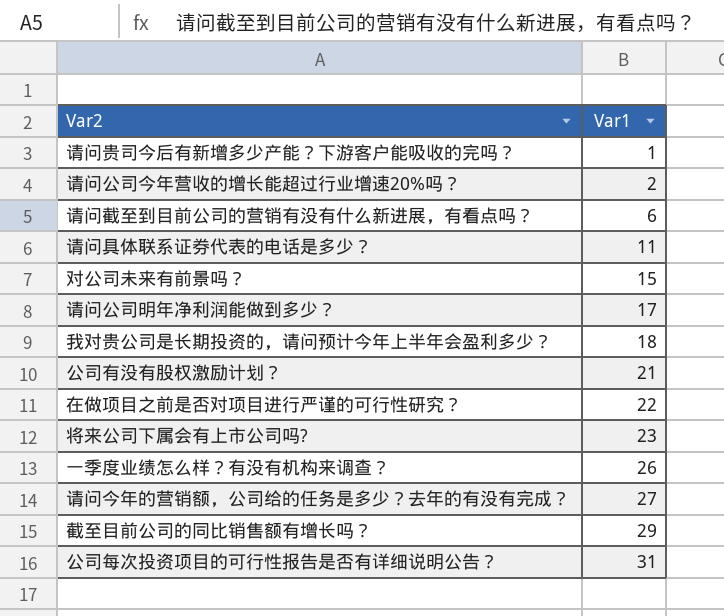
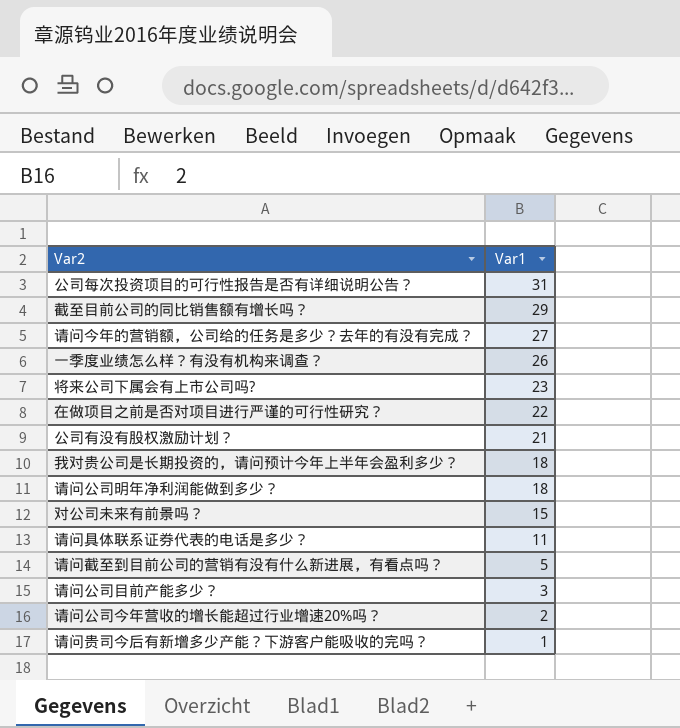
row order: Var1 ascending -> Var1 descending
请问公司明年净利润能做到多少？ | Var1: 17 -> 18
请问截至到目前公司的营销有没有什么新进展，有看点吗？ | Var1: 6 -> 5
row 请问公司目前产能多少？: none -> 3

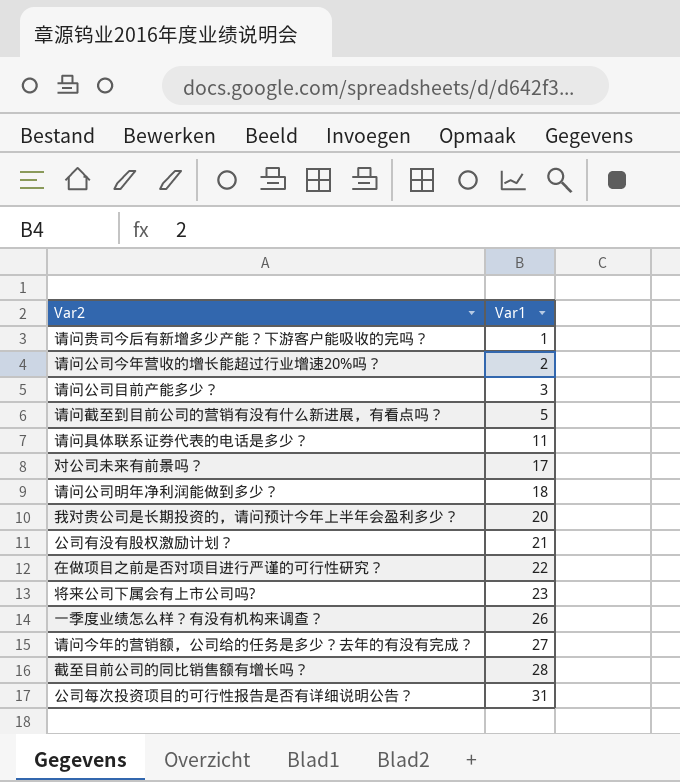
row order: Var1 descending -> Var1 ascending
对公司未来有前景吗？ | Var1: 15 -> 17
我对贵公司是长期投资的，请问预计今年上半年会盈利多少？ | Var1: 18 -> 20
截至目前公司的同比销售额有增长吗？ | Var1: 29 -> 28

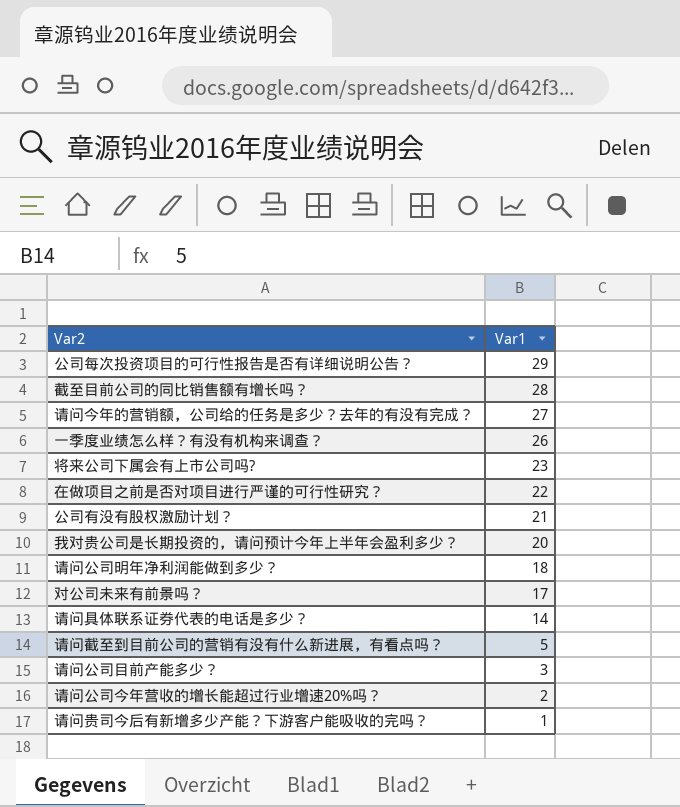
row order: Var1 ascending -> Var1 descending
公司每次投资项目的可行性报告是否有详细说明公告？ | Var1: 31 -> 29
请问具体联系证券代表的电话是多少？ | Var1: 11 -> 14

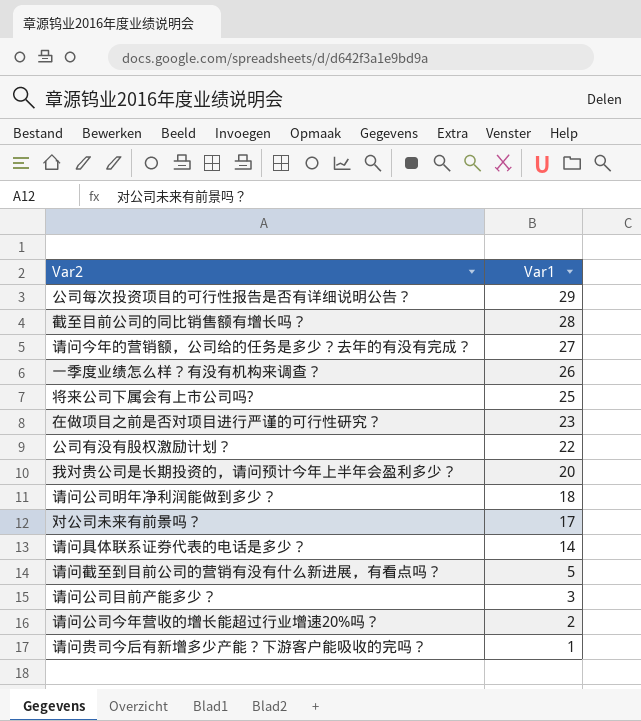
将来公司下属会有上市公司吗? | Var1: 23 -> 25
在做项目之前是否对项目进行严谨的可行性研究？ | Var1: 22 -> 23
公司有没有股权激励计划？ | Var1: 21 -> 22

